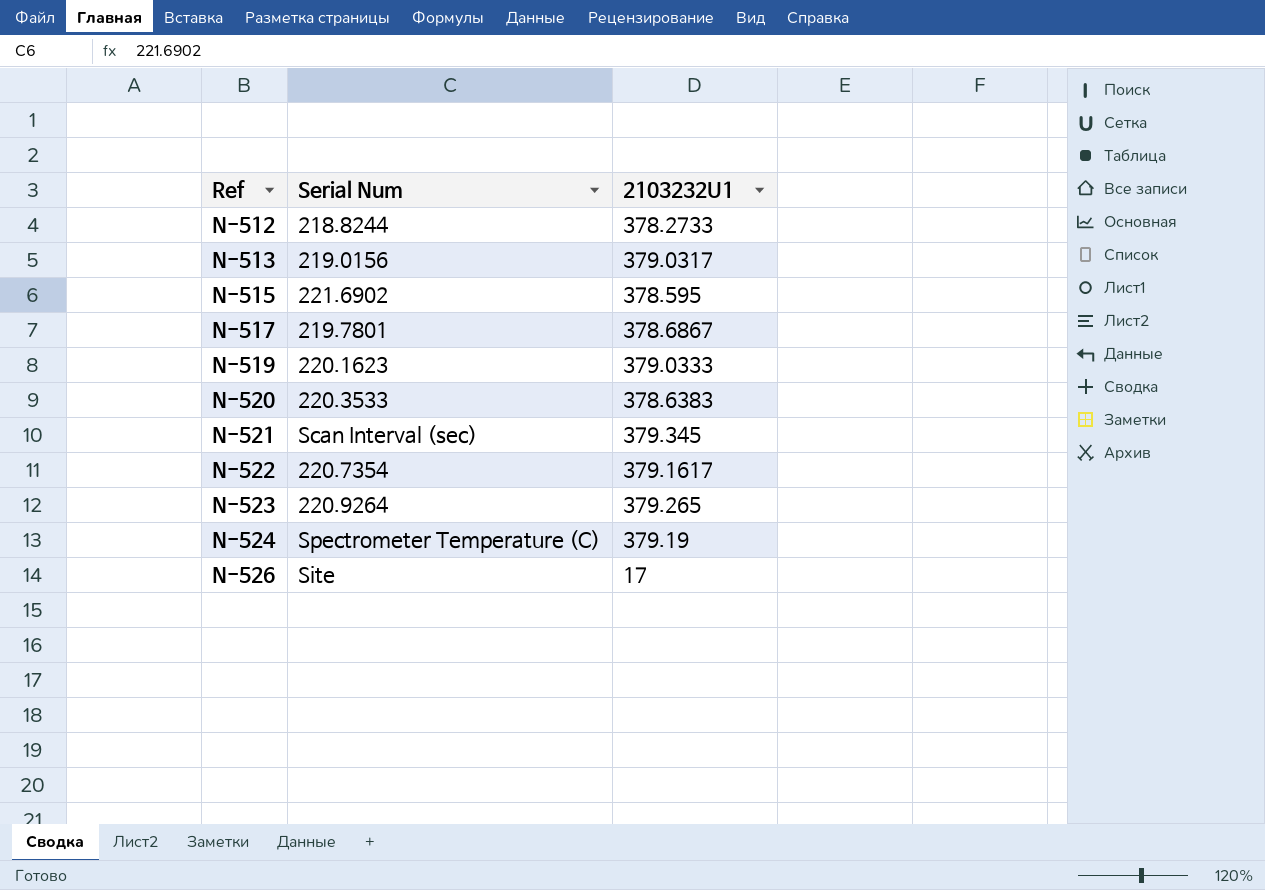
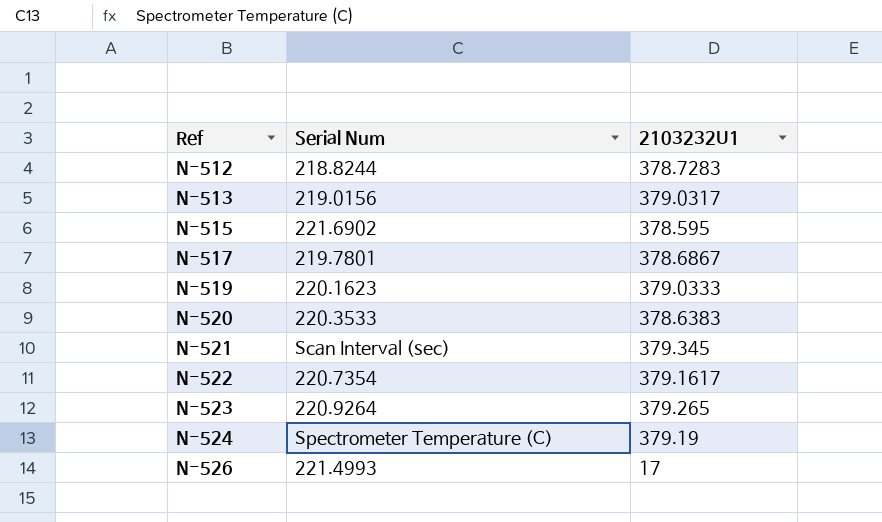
N-512 | 2103232U1: 378.2733 -> 378.7283
N-526 | Serial Num: Site -> 221.4993

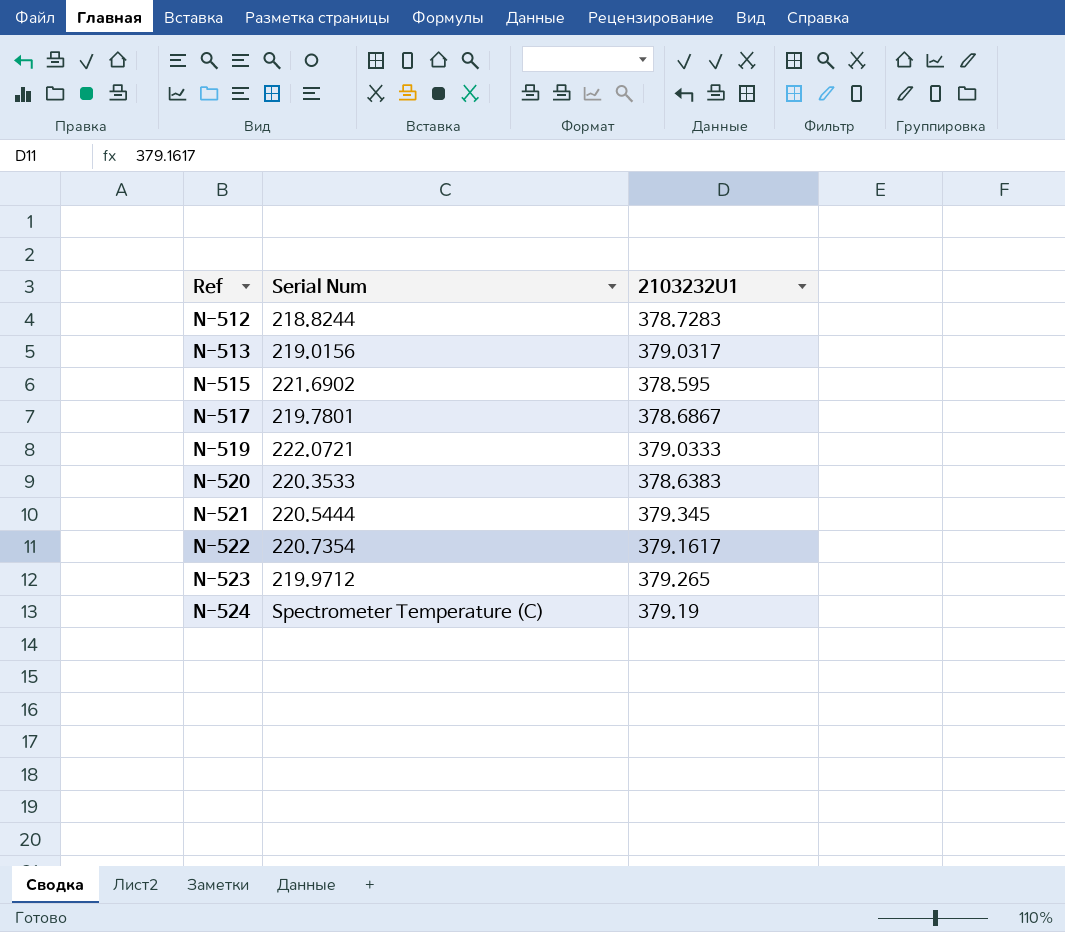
row N-526: 221.4993 | 17 -> none
N-519 | Serial Num: 220.1623 -> 222.0721
N-521 | Serial Num: Scan Interval (sec) -> 220.5444
N-523 | Serial Num: 220.9264 -> 219.9712

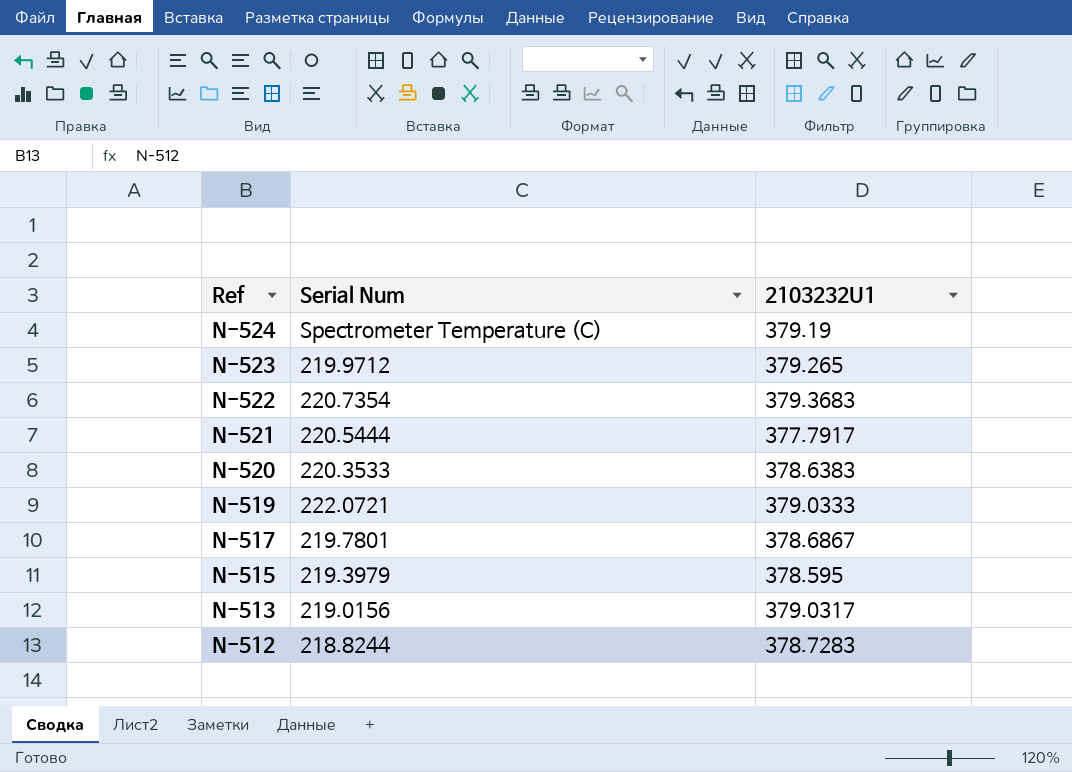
row order: Ref ascending -> Ref descending
N-522 | 2103232U1: 379.1617 -> 379.3683
N-521 | 2103232U1: 379.345 -> 377.7917
N-515 | Serial Num: 221.6902 -> 219.3979

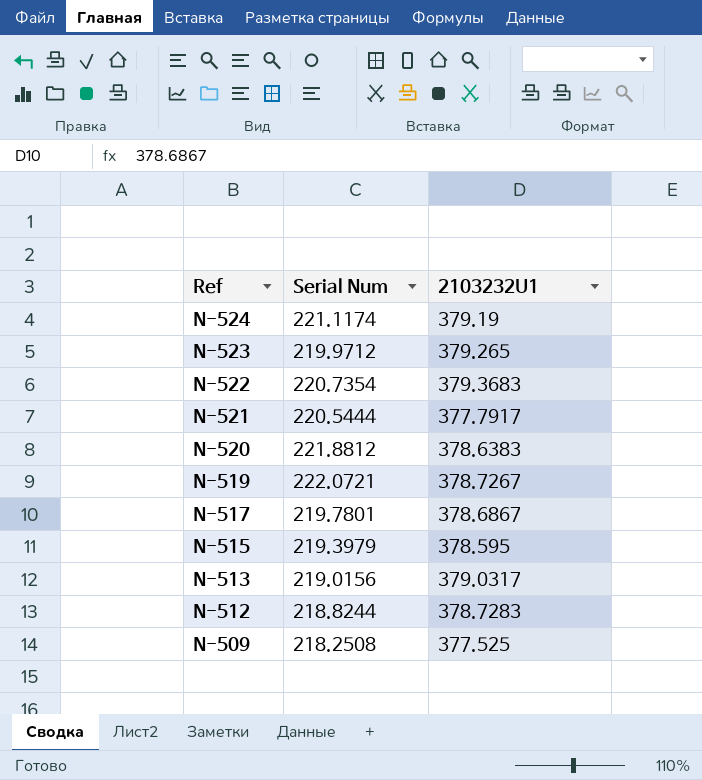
N-524 | Serial Num: Spectrometer Temperature (C) -> 221.1174
N-520 | Serial Num: 220.3533 -> 221.8812
N-519 | 2103232U1: 379.0333 -> 378.7267
row N-509: none -> 218.2508 | 377.525

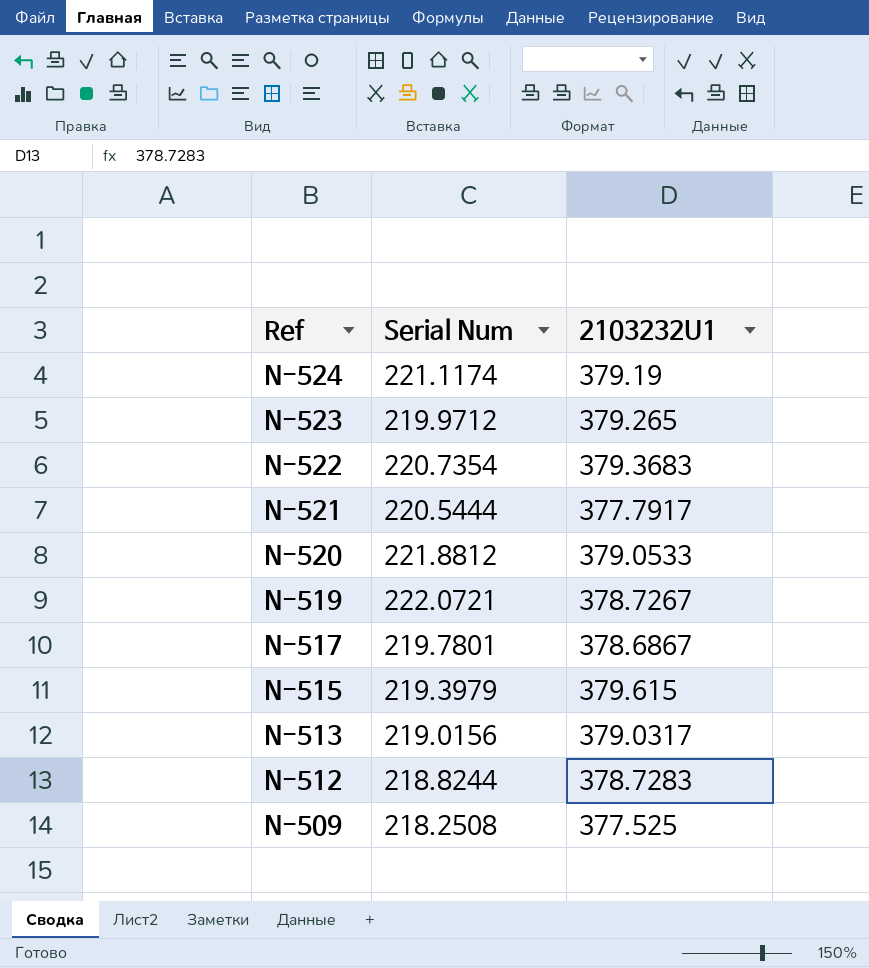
N-520 | 2103232U1: 378.6383 -> 379.0533
N-515 | 2103232U1: 378.595 -> 379.615

